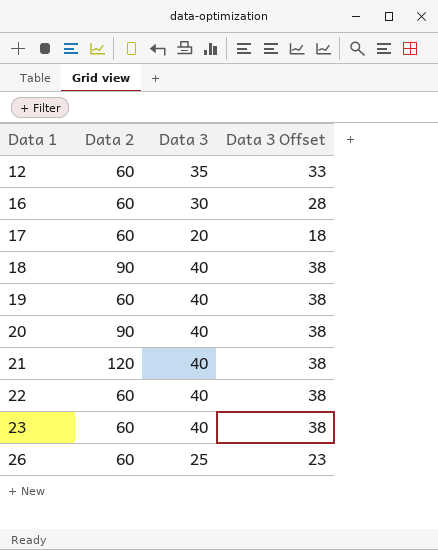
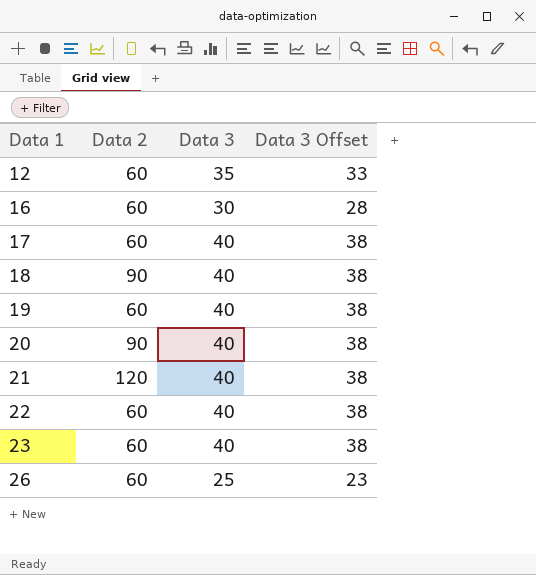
17 | Data 3: 20 -> 40
17 | Data 3 Offset: 18 -> 38

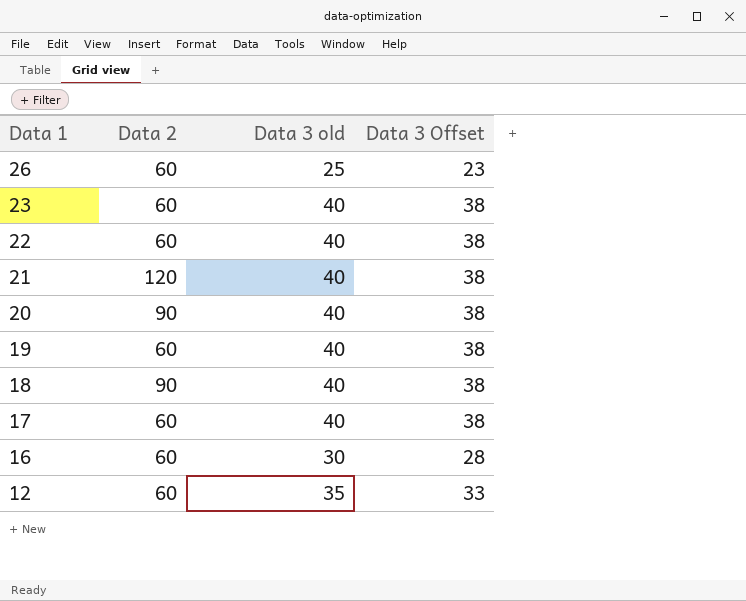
row order: Data 1 ascending -> Data 1 descending
column name: Data 3 -> Data 3 old

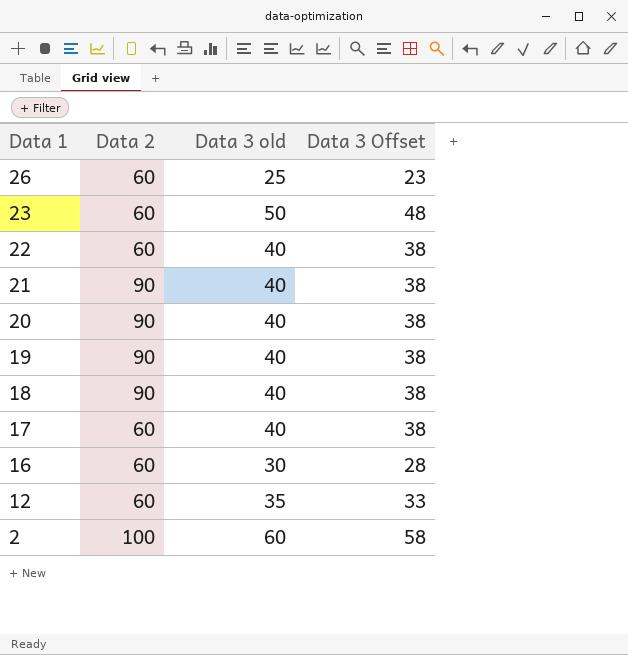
23 | Data 3 old: 40 -> 50
23 | Data 3 Offset: 38 -> 48
21 | Data 2: 120 -> 90
19 | Data 2: 60 -> 90
row 2: none -> 100 | 60 | 58

